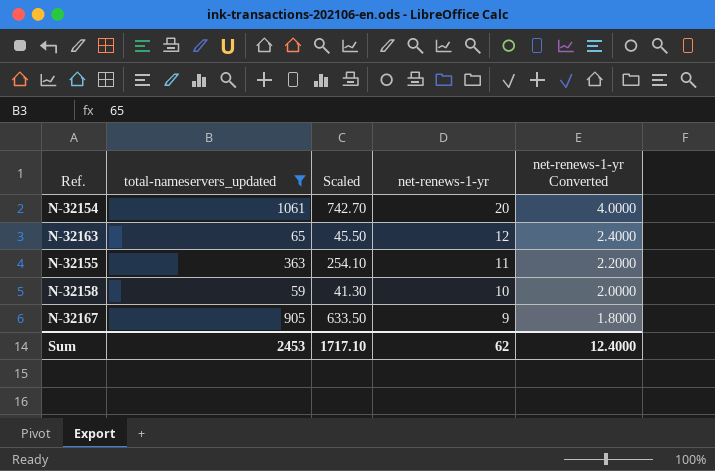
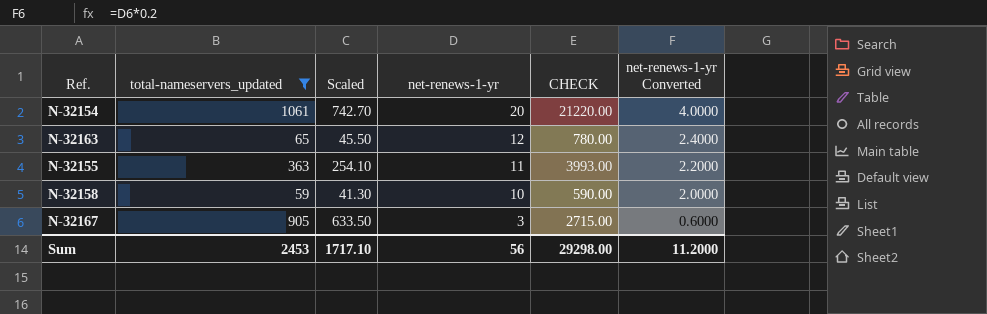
column CHECK | formula: none -> [total-nameservers_updated] * [net-renews-1-yr]
N-32167 | net-renews-1-yr: 9 -> 3
N-32167 | net-renews-1-yr Converted: 1.8000 -> 0.6000
Sum | net-renews-1-yr: 62 -> 56
Sum | net-renews-1-yr Converted: 12.4000 -> 11.2000

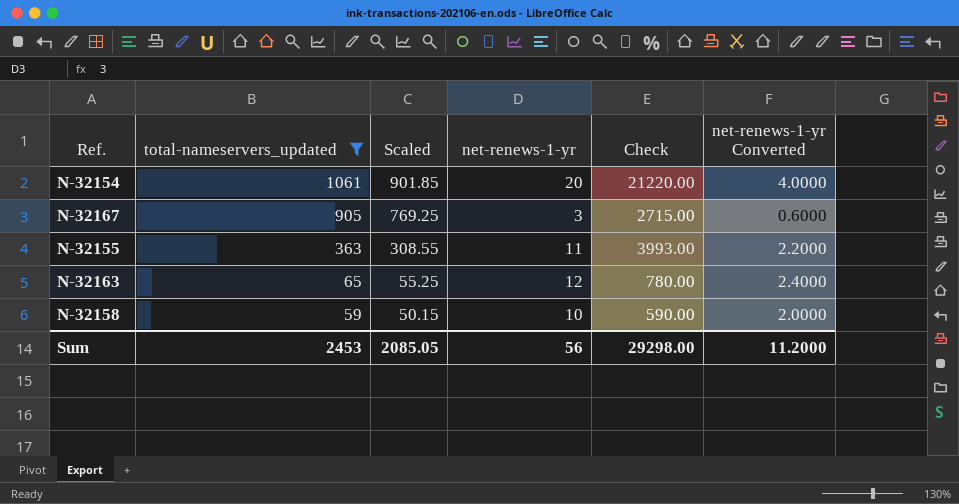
row order: net-renews-1-yr descending -> total-nameservers_updated descending
column Scaled | formula: [total-nameservers_updated] * 0.7 -> [total-nameservers_updated] * 0.85
column name: CHECK -> Check
Sum | Scaled: 1717.10 -> 2085.05

